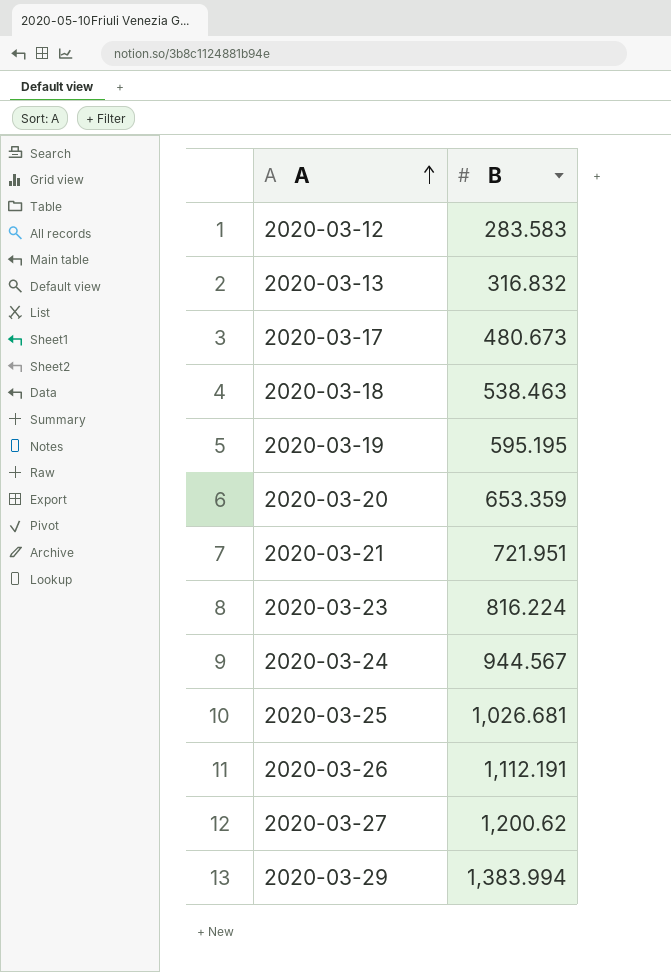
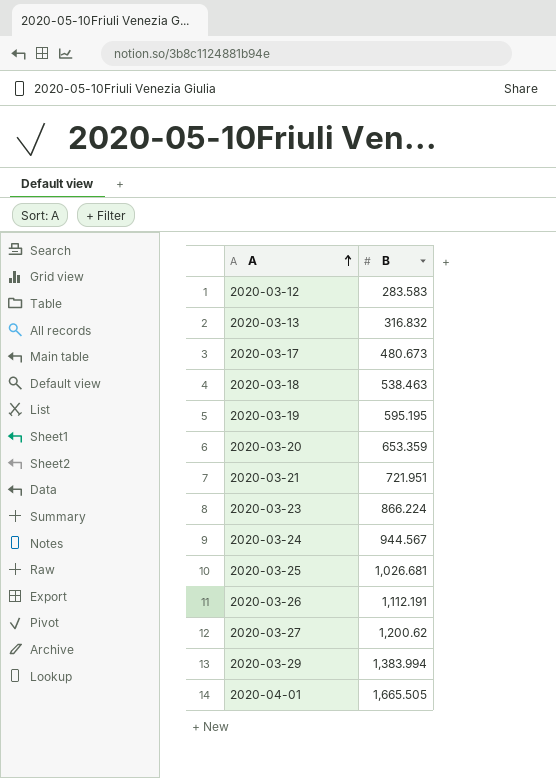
2020-03-23 | B: 816.224 -> 866.224
row 2020-04-01: none -> 1,665.505

